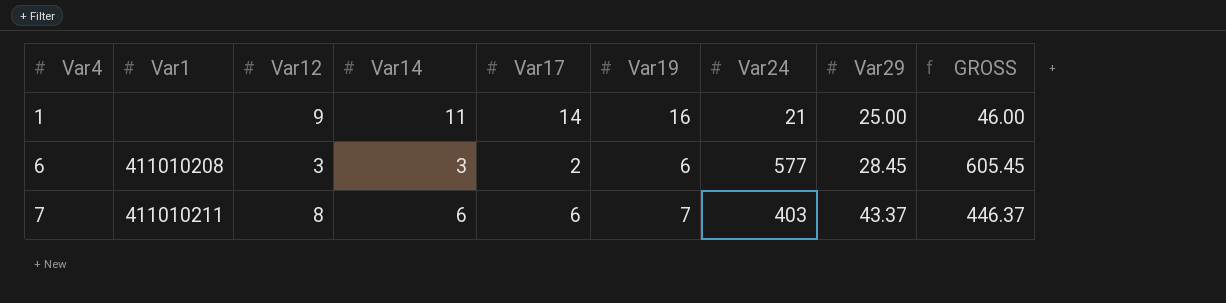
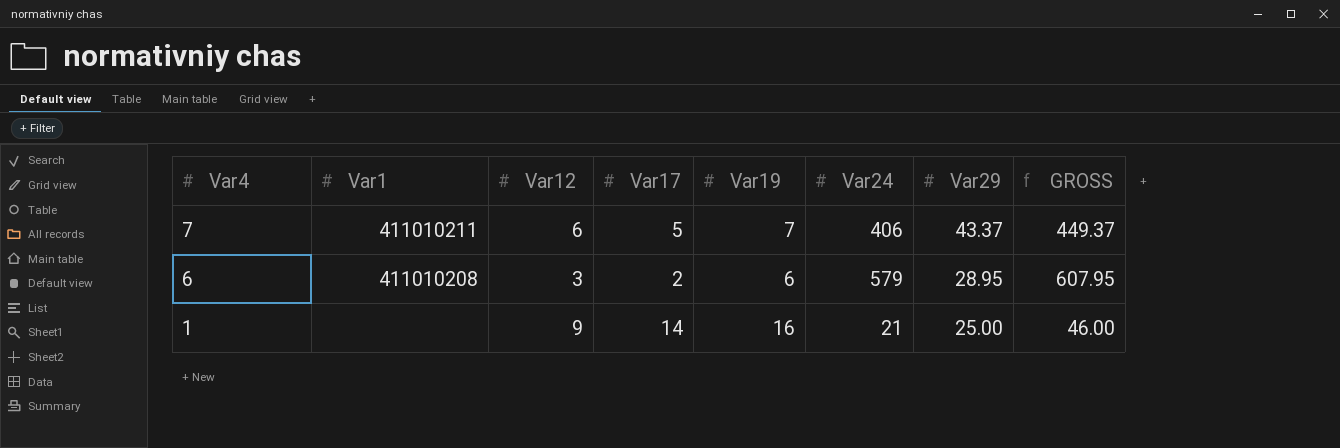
row order: Var4 ascending -> Var4 descending
column Var14 | position: 4 -> none
7 | Var12: 8 -> 6
7 | Var17: 6 -> 5
7 | Var24: 403 -> 406
7 | GROSS: 446.37 -> 449.37
6 | Var24: 577 -> 579
6 | Var29: 28.45 -> 28.95
6 | GROSS: 605.45 -> 607.95

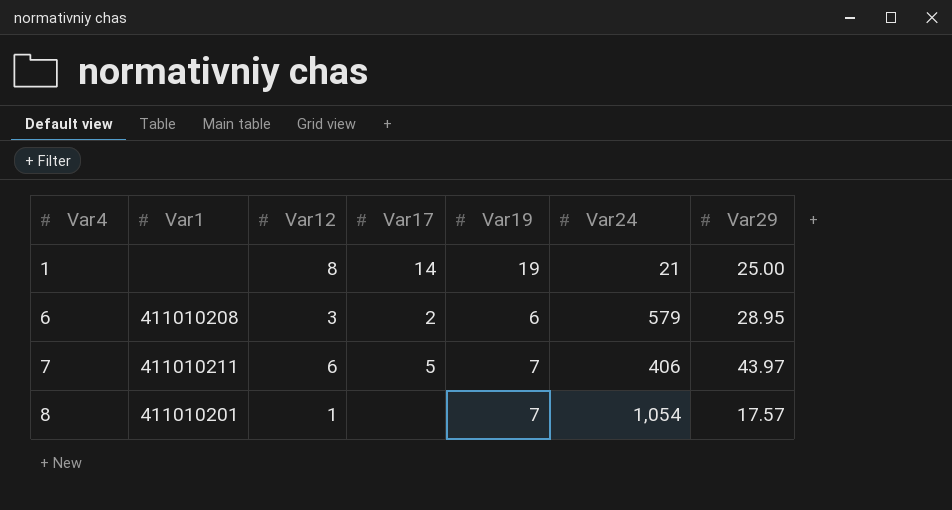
row order: Var4 descending -> Var4 ascending
column GROSS | formula: [Var24] + [Var29] -> none
1 | Var12: 9 -> 8
1 | Var19: 16 -> 19
7 | Var29: 43.37 -> 43.97
row 8: none -> 411010201 | 1 | none | 7 | 1,054 | 17.57

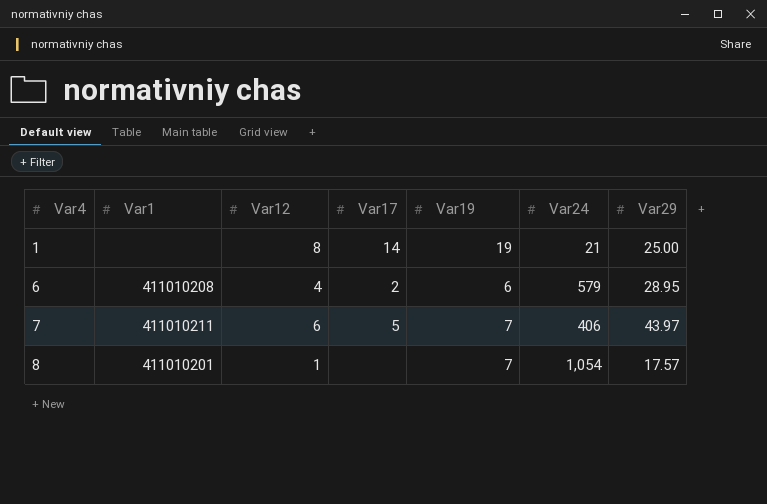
6 | Var12: 3 -> 4

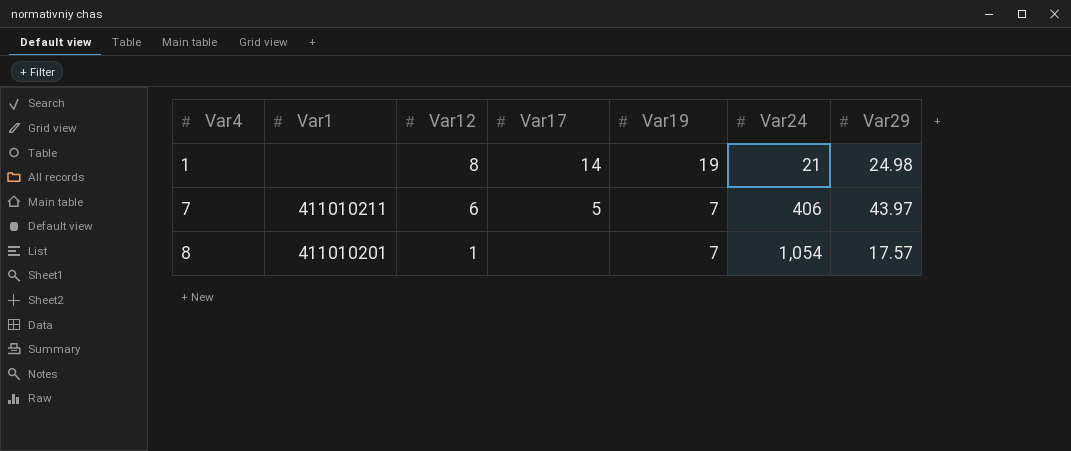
row 6: 411010208 | 4 | 2 | 6 | 579 | 28.95 -> none
1 | Var29: 25.00 -> 24.98

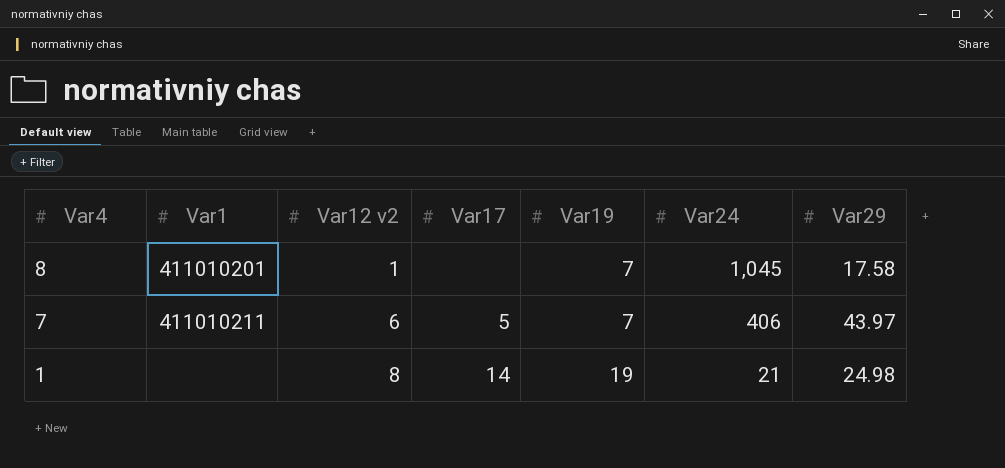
row order: Var4 ascending -> Var4 descending
column name: Var12 -> Var12 v2
8 | Var24: 1,054 -> 1,045
8 | Var29: 17.57 -> 17.58

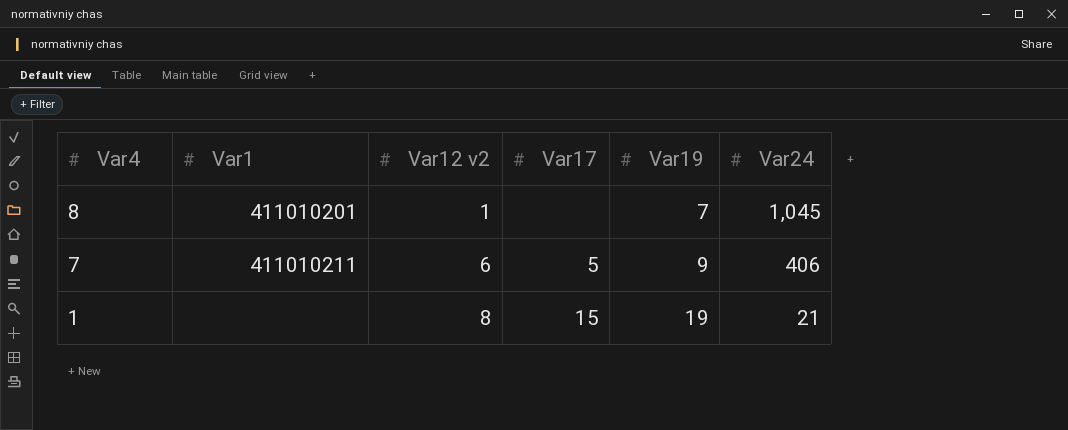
column Var29 | position: 7 -> none
7 | Var19: 7 -> 9
1 | Var17: 14 -> 15

